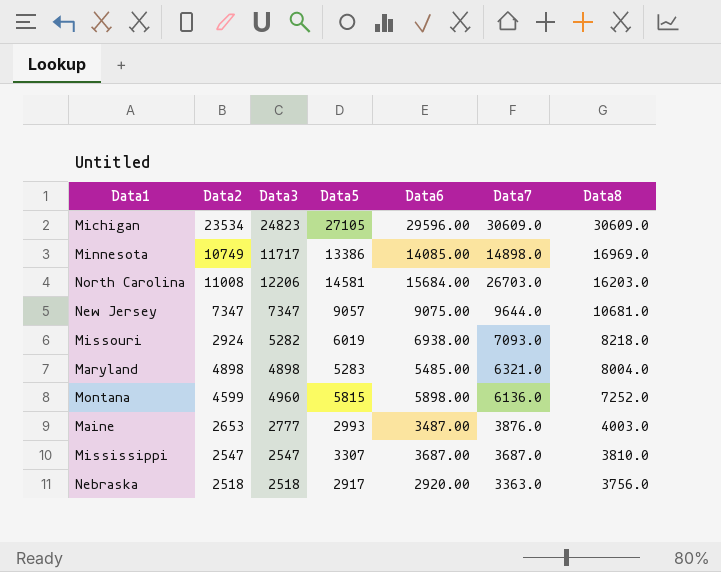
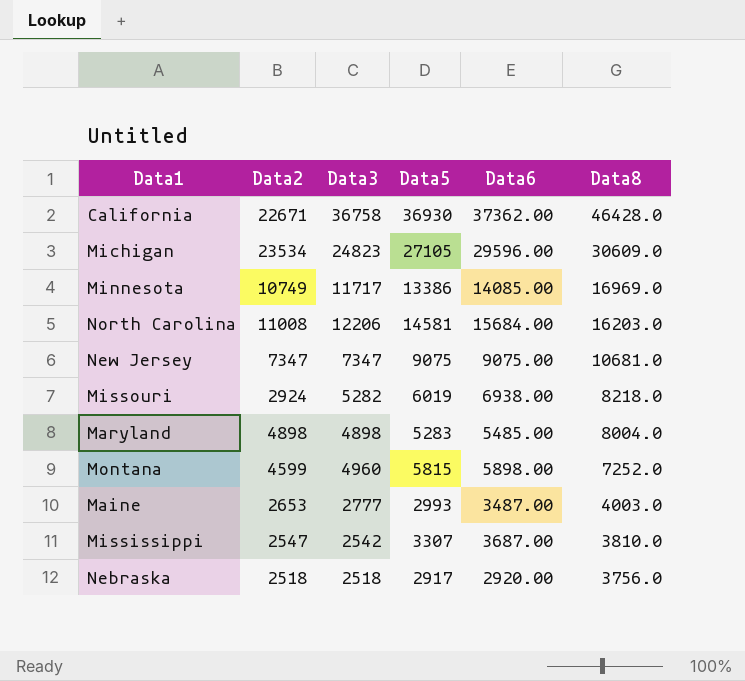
column Data7 | position: 6 -> none
row California: none -> 22671 | 36758 | 36930 | 37362.00 | 46428.0
New Jersey | Data5: 9057 -> 9075
Mississippi | Data3: 2547 -> 2542

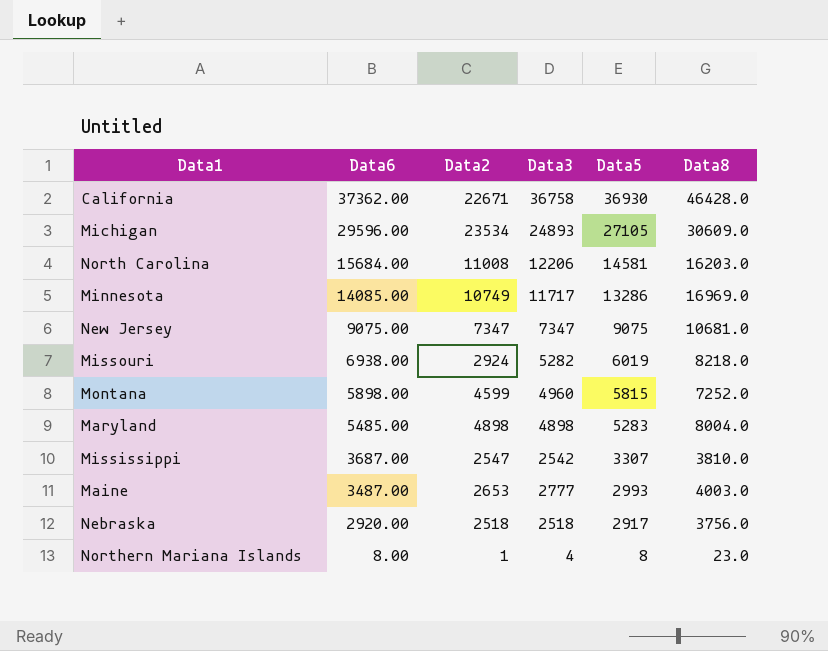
row order: Data8 descending -> Data6 descending
column Data6 | position: 5 -> 2
Michigan | Data3: 24823 -> 24893
Minnesota | Data5: 13386 -> 13286
row Northern Mariana Islands: none -> 8.00 | 1 | 4 | 8 | 23.0

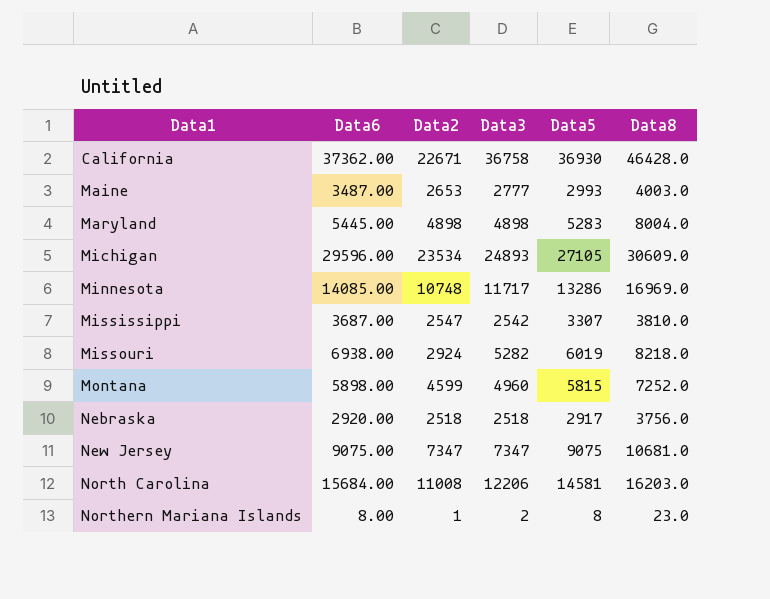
row order: Data6 descending -> Data1 ascending
Maryland | Data6: 5485.00 -> 5445.00
Minnesota | Data2: 10749 -> 10748
Northern Mariana Islands | Data3: 4 -> 2

